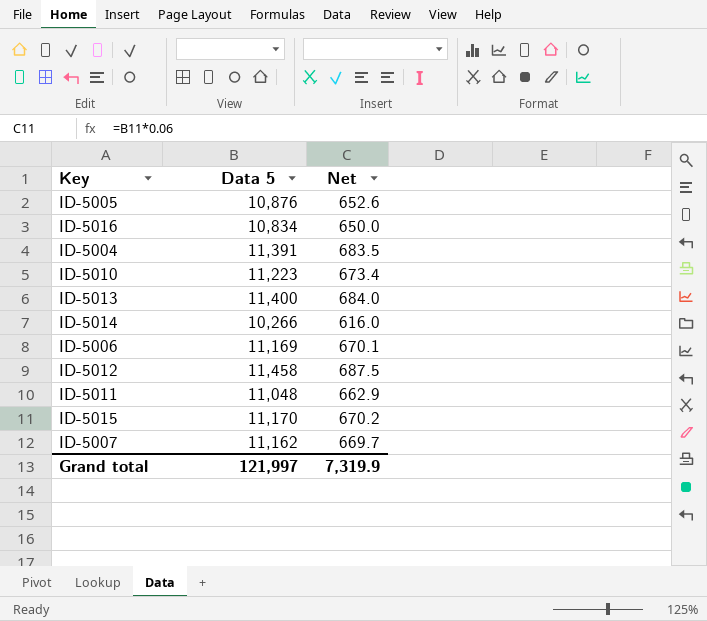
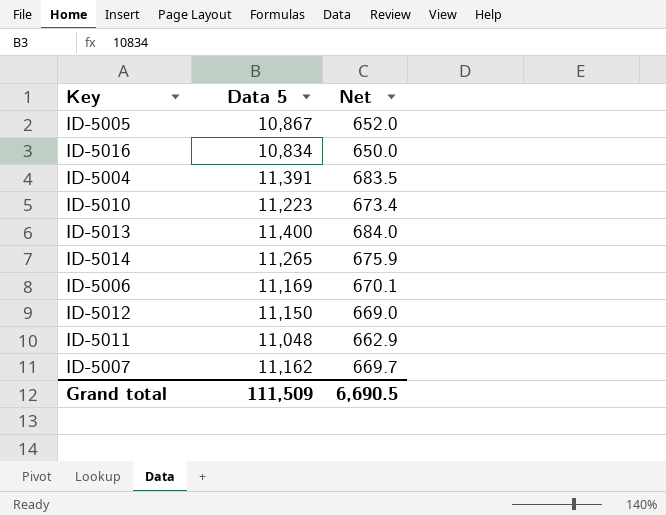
row ID-5015: 11,170 | 670.2 -> none
ID-5005 | Data 5: 10,876 -> 10,867
ID-5005 | Net: 652.6 -> 652.0
ID-5014 | Data 5: 10,266 -> 11,265
ID-5014 | Net: 616.0 -> 675.9
ID-5012 | Data 5: 11,458 -> 11,150
ID-5012 | Net: 687.5 -> 669.0
Grand total | Data 5: 121,997 -> 111,509
Grand total | Net: 7,319.9 -> 6,690.5

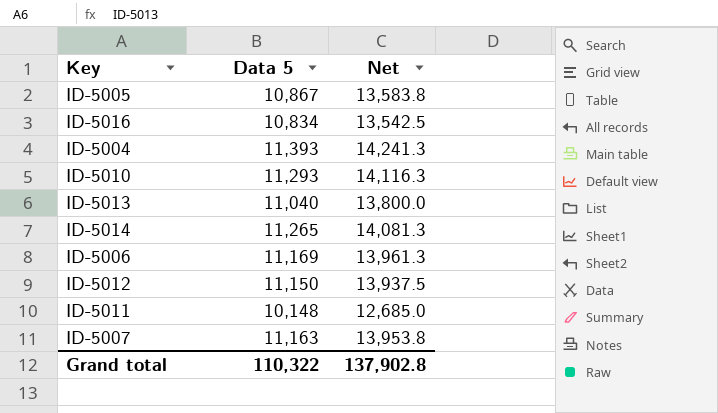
column Net | formula: [Data 5] * 0.06 -> [Data 5] * 1.25
ID-5004 | Data 5: 11,391 -> 11,393
ID-5010 | Data 5: 11,223 -> 11,293
ID-5013 | Data 5: 11,400 -> 11,040
ID-5011 | Data 5: 11,048 -> 10,148
ID-5007 | Data 5: 11,162 -> 11,163
Grand total | Data 5: 111,509 -> 110,322
Grand total | Net: 6,690.5 -> 137,902.8

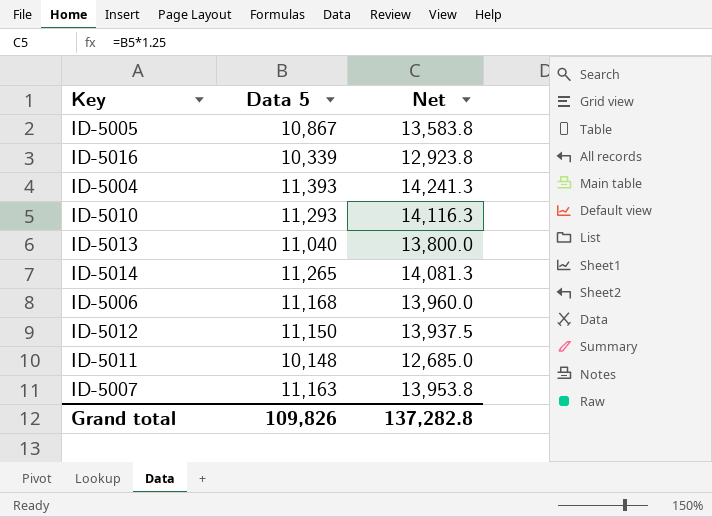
ID-5016 | Data 5: 10,834 -> 10,339
ID-5016 | Net: 13,542.5 -> 12,923.8
ID-5006 | Data 5: 11,169 -> 11,168
ID-5006 | Net: 13,961.3 -> 13,960.0
Grand total | Data 5: 110,322 -> 109,826
Grand total | Net: 137,902.8 -> 137,282.8

